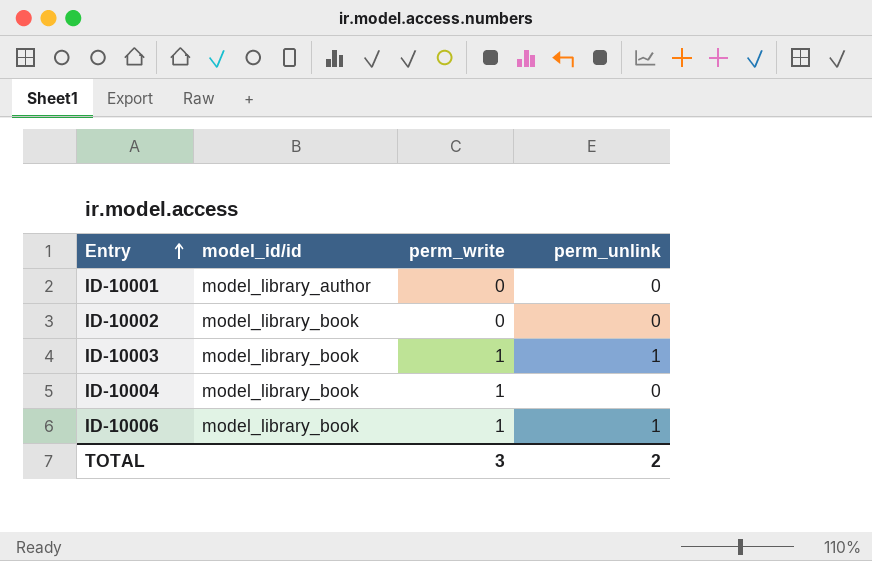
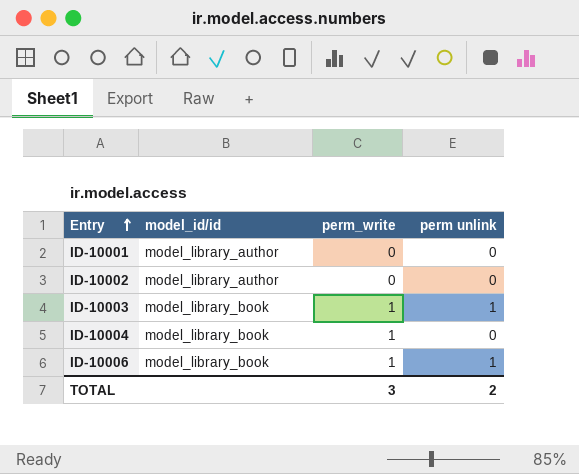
column name: perm_unlink -> perm unlink
ID-10002 | model_id/id: model_library_book -> model_library_author

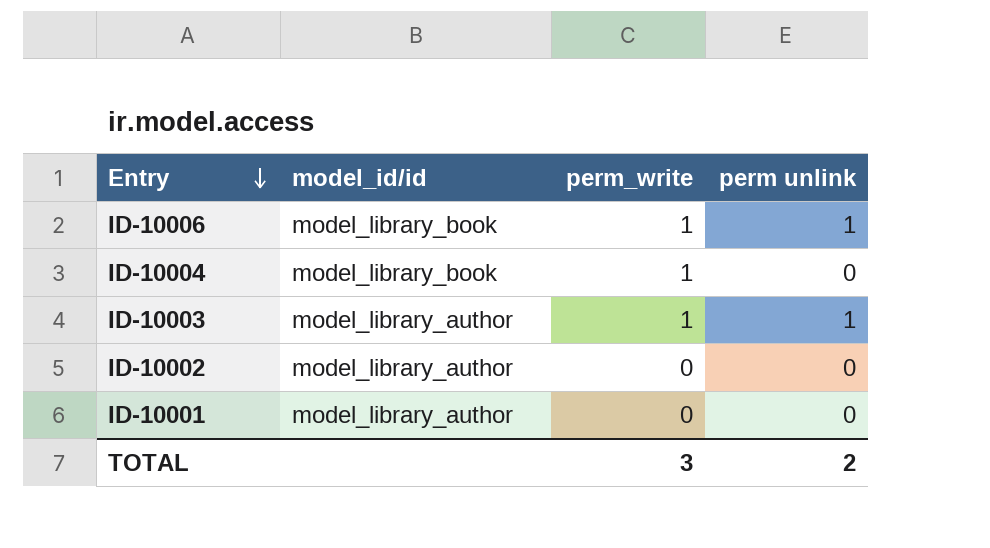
row order: Entry ascending -> Entry descending
ID-10003 | model_id/id: model_library_book -> model_library_author

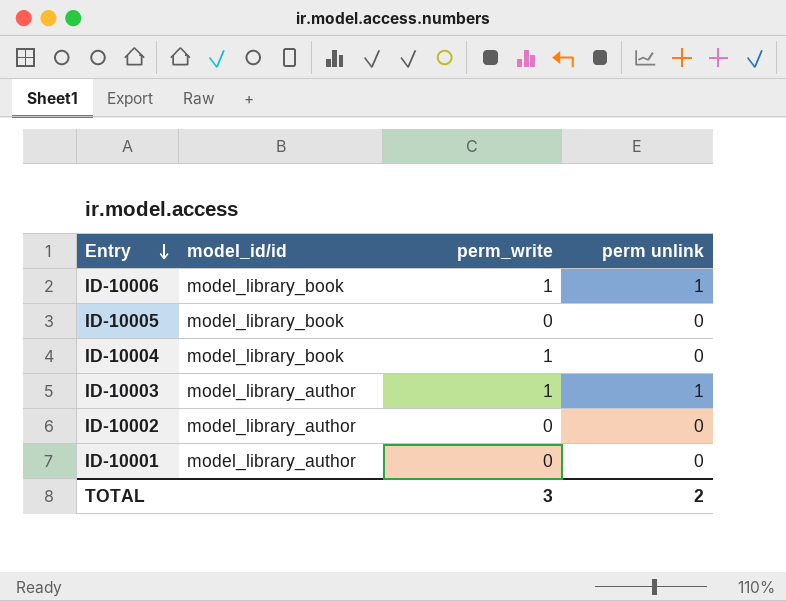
row ID-10005: none -> model_library_book | 0 | 0

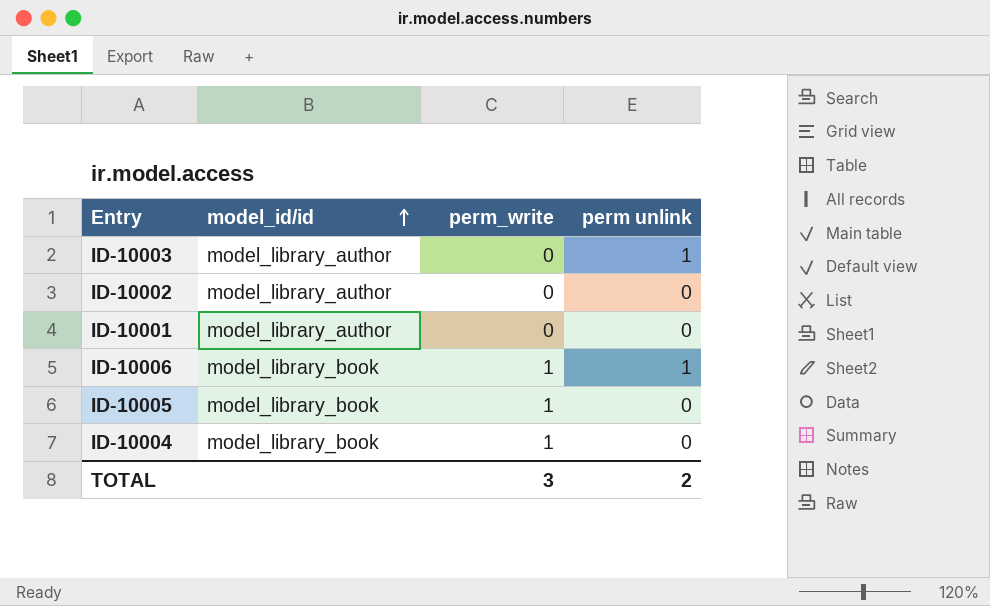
row order: Entry descending -> model_id/id ascending
ID-10003 | perm_write: 1 -> 0
ID-10005 | perm_write: 0 -> 1

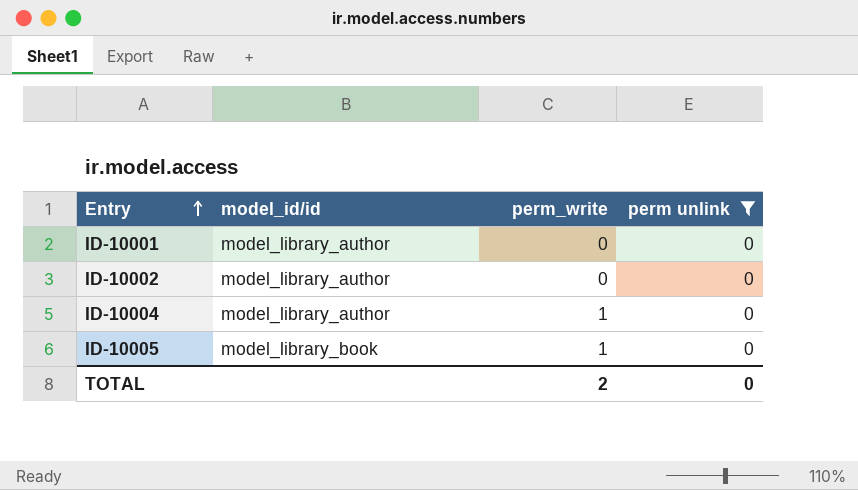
filter: none -> perm unlink = 0
row order: model_id/id ascending -> Entry ascending
ID-10004 | model_id/id: model_library_book -> model_library_author
TOTAL | perm_write: 3 -> 2
TOTAL | perm unlink: 2 -> 0

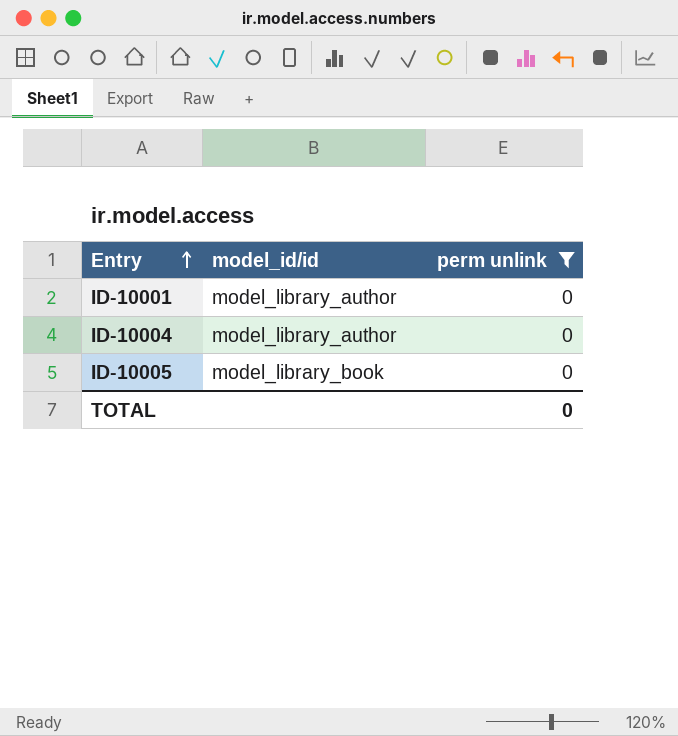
column perm_write | position: 3 -> none
row ID-10002: model_library_author | 0 | 0 -> none

